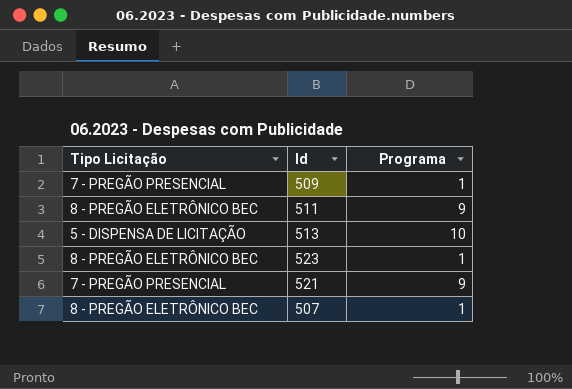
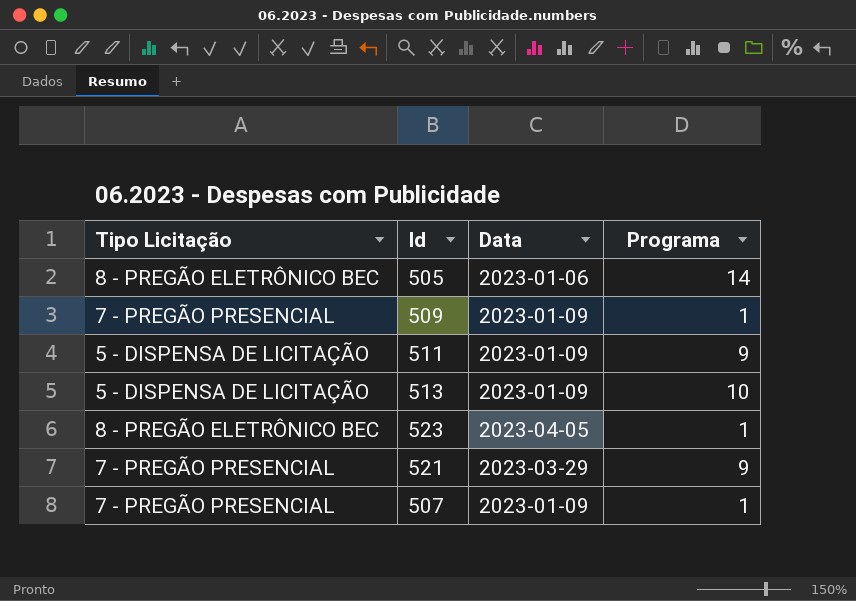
column Data | position: none -> 3
row 505: none -> 8 - PREGÃO ELETRÔNICO BEC | 2023-01-06 | 14
511 | Tipo Licitação: 8 - PREGÃO ELETRÔNICO BEC -> 5 - DISPENSA DE LICITAÇÃO
507 | Tipo Licitação: 8 - PREGÃO ELETRÔNICO BEC -> 7 - PREGÃO PRESENCIAL

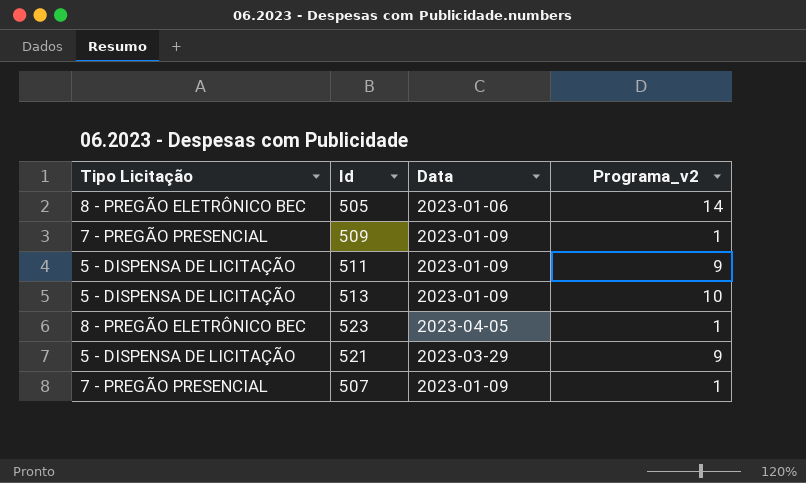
column name: Programa -> Programa_v2
521 | Tipo Licitação: 7 - PREGÃO PRESENCIAL -> 5 - DISPENSA DE LICITAÇÃO

